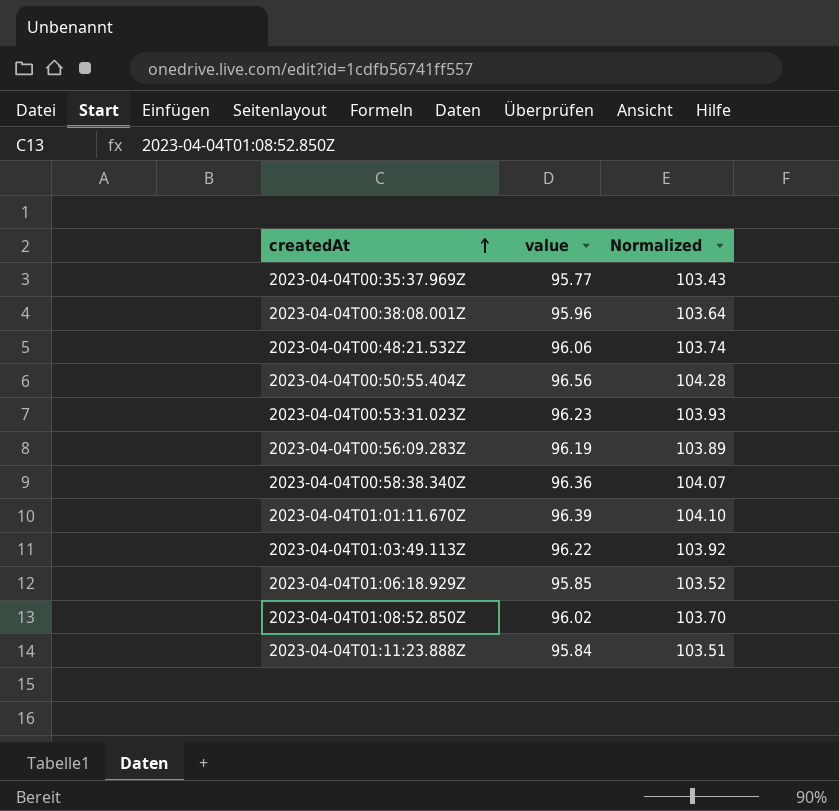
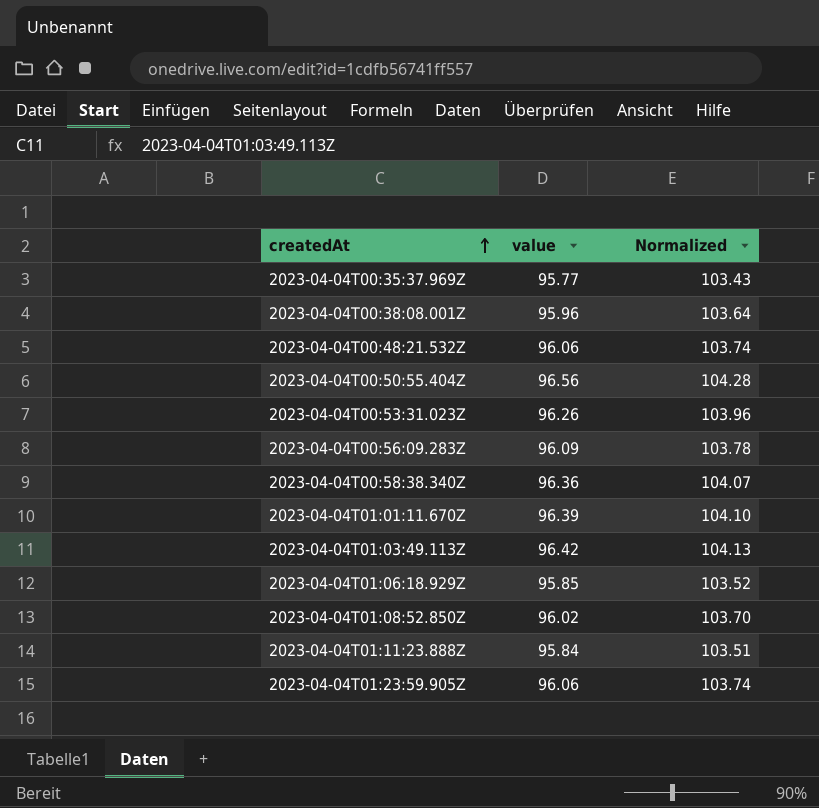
2023-04-04T00:53:31.023Z | value: 96.23 -> 96.26
2023-04-04T00:53:31.023Z | Normalized: 103.93 -> 103.96
2023-04-04T00:56:09.283Z | value: 96.19 -> 96.09
2023-04-04T00:56:09.283Z | Normalized: 103.89 -> 103.78
2023-04-04T01:03:49.113Z | value: 96.22 -> 96.42
2023-04-04T01:03:49.113Z | Normalized: 103.92 -> 104.13
row 2023-04-04T01:23:59.905Z: none -> 96.06 | 103.74

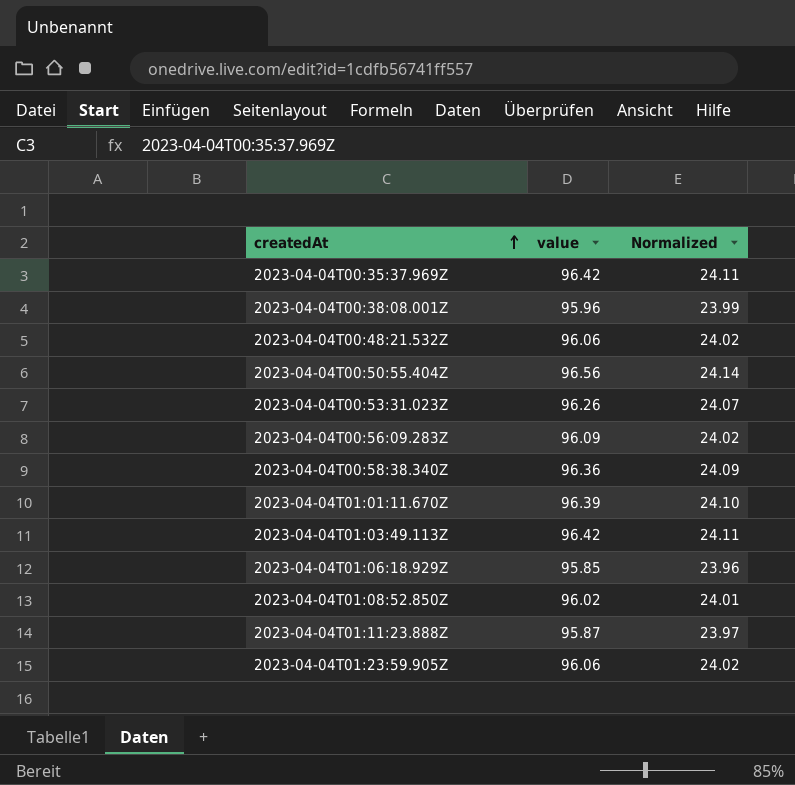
column Normalized | formula: [value] * 1.08 -> [value] * 0.25
2023-04-04T00:35:37.969Z | value: 95.77 -> 96.42
2023-04-04T01:11:23.888Z | value: 95.84 -> 95.87

